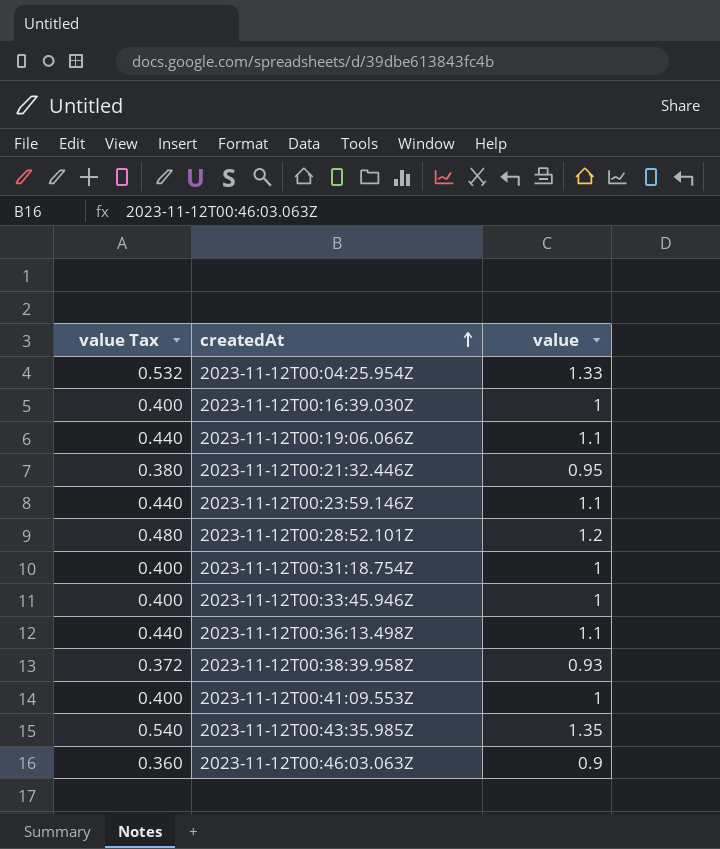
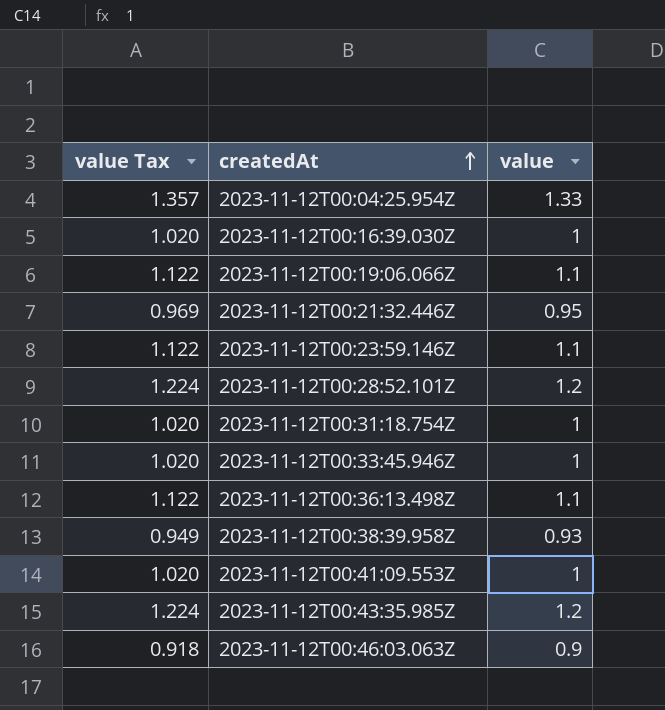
column value Tax | formula: [value] * 0.4 -> [value] * 1.02
2023-11-12T00:43:35.985Z | value: 1.35 -> 1.2

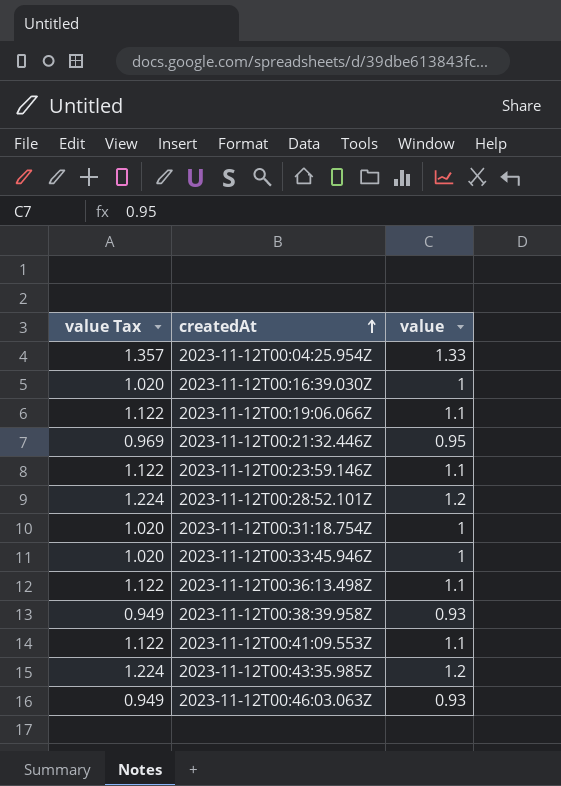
2023-11-12T00:41:09.553Z | value Tax: 1.020 -> 1.122
2023-11-12T00:41:09.553Z | value: 1 -> 1.1
2023-11-12T00:46:03.063Z | value Tax: 0.918 -> 0.949
2023-11-12T00:46:03.063Z | value: 0.9 -> 0.93

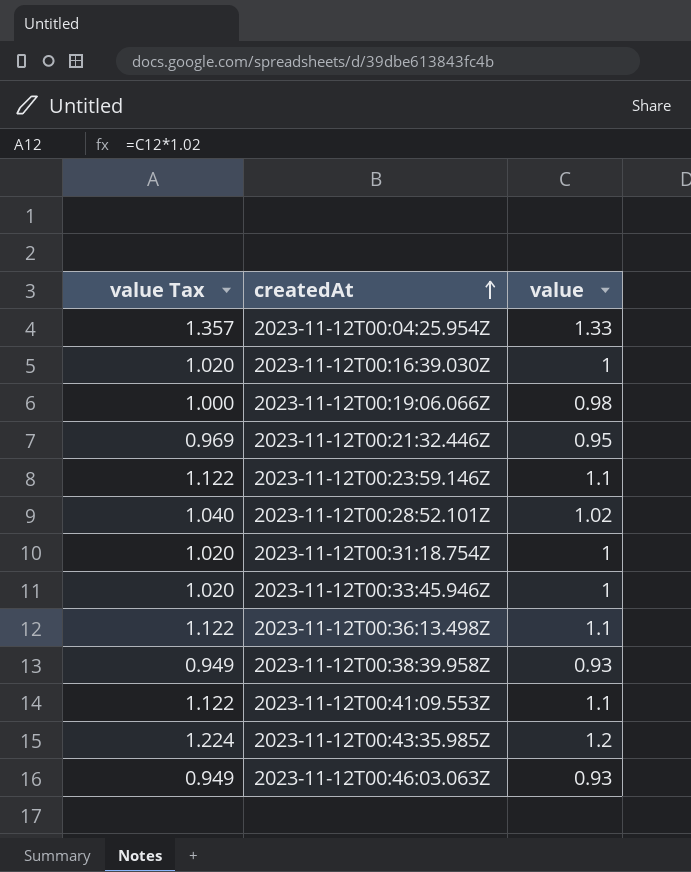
2023-11-12T00:19:06.066Z | value Tax: 1.122 -> 1.000
2023-11-12T00:19:06.066Z | value: 1.1 -> 0.98
2023-11-12T00:28:52.101Z | value Tax: 1.224 -> 1.040
2023-11-12T00:28:52.101Z | value: 1.2 -> 1.02

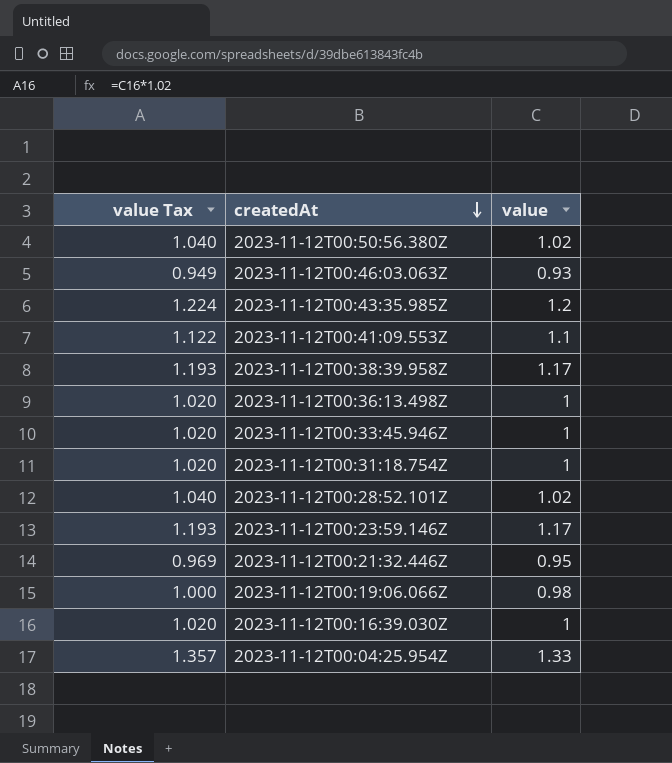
row order: createdAt ascending -> createdAt descending
row 2023-11-12T00:50:56.380Z: none -> 1.040 | 1.02
2023-11-12T00:38:39.958Z | value Tax: 0.949 -> 1.193
2023-11-12T00:38:39.958Z | value: 0.93 -> 1.17
2023-11-12T00:36:13.498Z | value Tax: 1.122 -> 1.020
2023-11-12T00:36:13.498Z | value: 1.1 -> 1
2023-11-12T00:23:59.146Z | value Tax: 1.122 -> 1.193
2023-11-12T00:23:59.146Z | value: 1.1 -> 1.17

